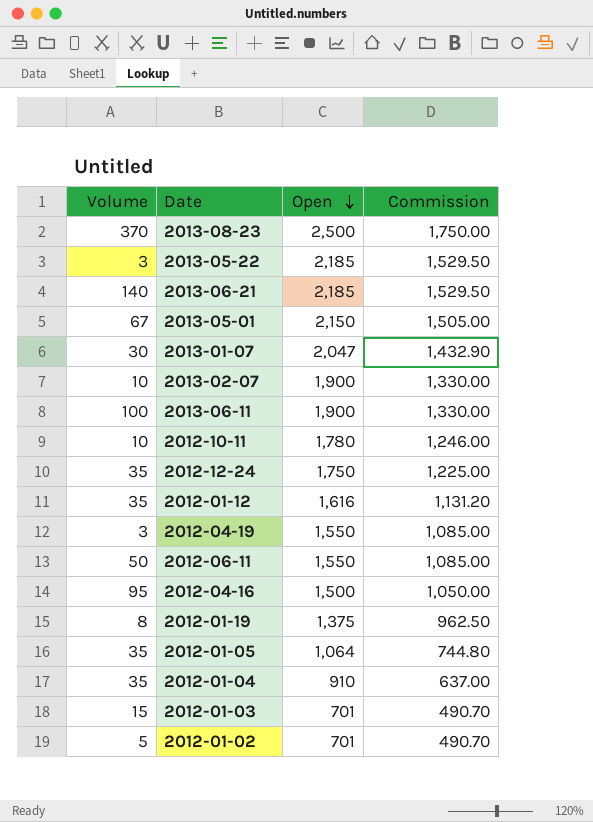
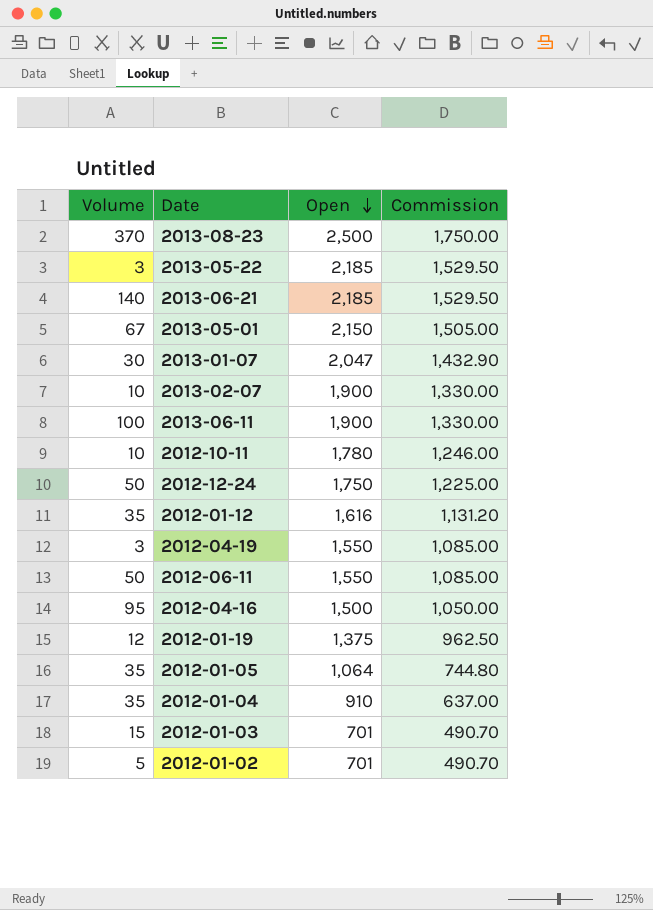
2012-12-24 | Volume: 35 -> 50
2012-01-19 | Volume: 8 -> 12

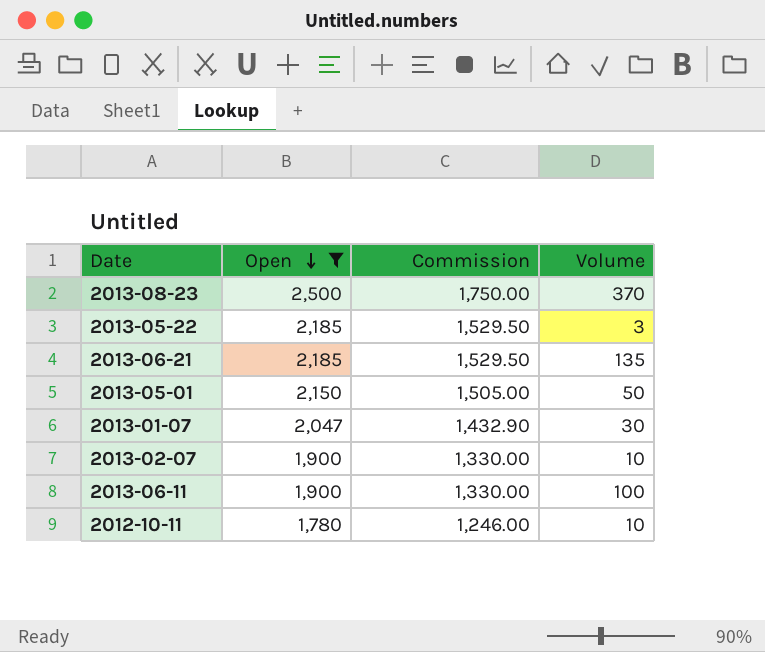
filter: none -> Open >= 1,780
column Volume | position: 1 -> 4
2013-06-21 | Volume: 140 -> 135
2013-05-01 | Volume: 67 -> 50

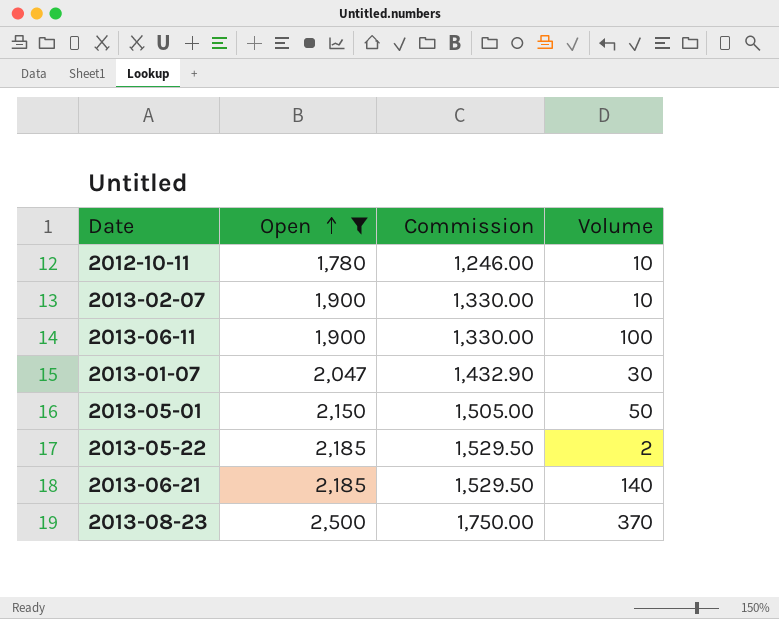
row order: Open descending -> Open ascending
2013-05-22 | Volume: 3 -> 2
2013-06-21 | Volume: 135 -> 140

